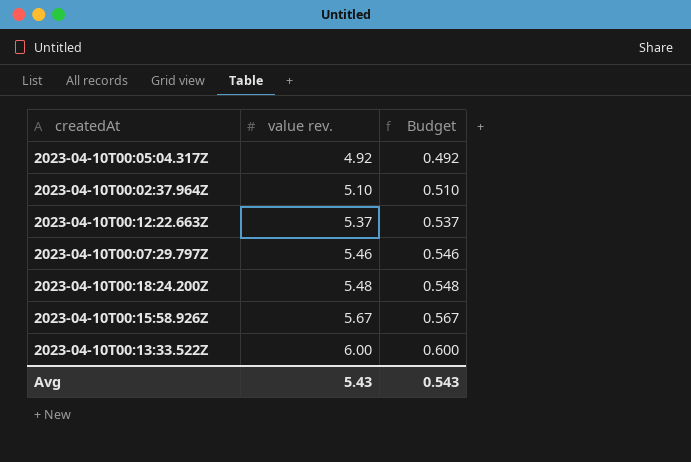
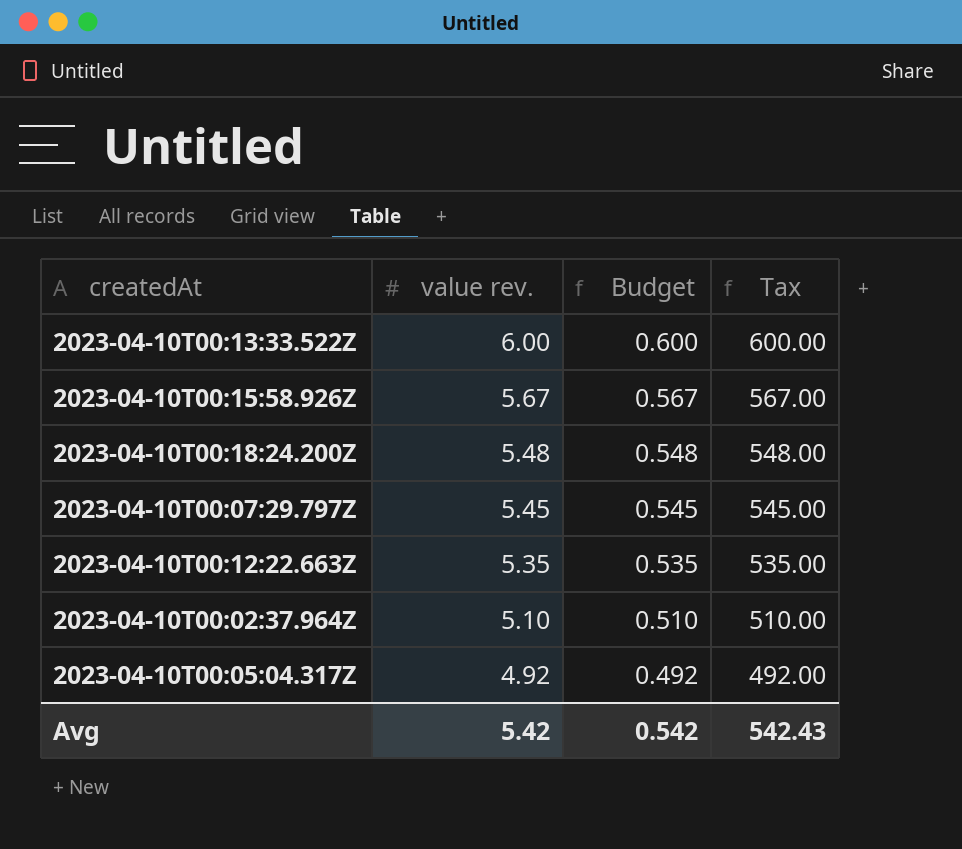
row order: value rev. ascending -> value rev. descending
column Tax | formula: none -> [value rev.] * 100
2023-04-10T00:07:29.797Z | value rev.: 5.46 -> 5.45
2023-04-10T00:07:29.797Z | Budget: 0.546 -> 0.545
2023-04-10T00:12:22.663Z | value rev.: 5.37 -> 5.35
2023-04-10T00:12:22.663Z | Budget: 0.537 -> 0.535
Avg | value rev.: 5.43 -> 5.42
Avg | Budget: 0.543 -> 0.542

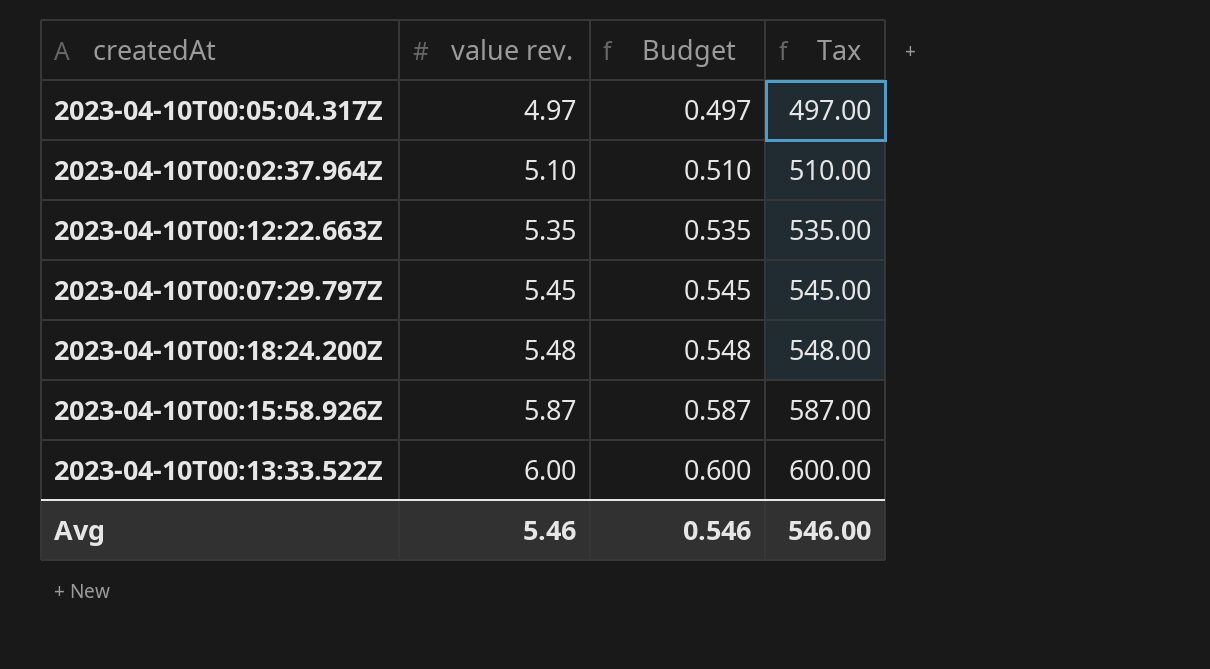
row order: value rev. descending -> value rev. ascending
2023-04-10T00:05:04.317Z | value rev.: 4.92 -> 4.97
2023-04-10T00:05:04.317Z | Budget: 0.492 -> 0.497
2023-04-10T00:05:04.317Z | Tax: 492.00 -> 497.00
2023-04-10T00:15:58.926Z | value rev.: 5.67 -> 5.87
2023-04-10T00:15:58.926Z | Budget: 0.567 -> 0.587
2023-04-10T00:15:58.926Z | Tax: 567.00 -> 587.00
Avg | value rev.: 5.42 -> 5.46
Avg | Budget: 0.542 -> 0.546
Avg | Tax: 542.43 -> 546.00

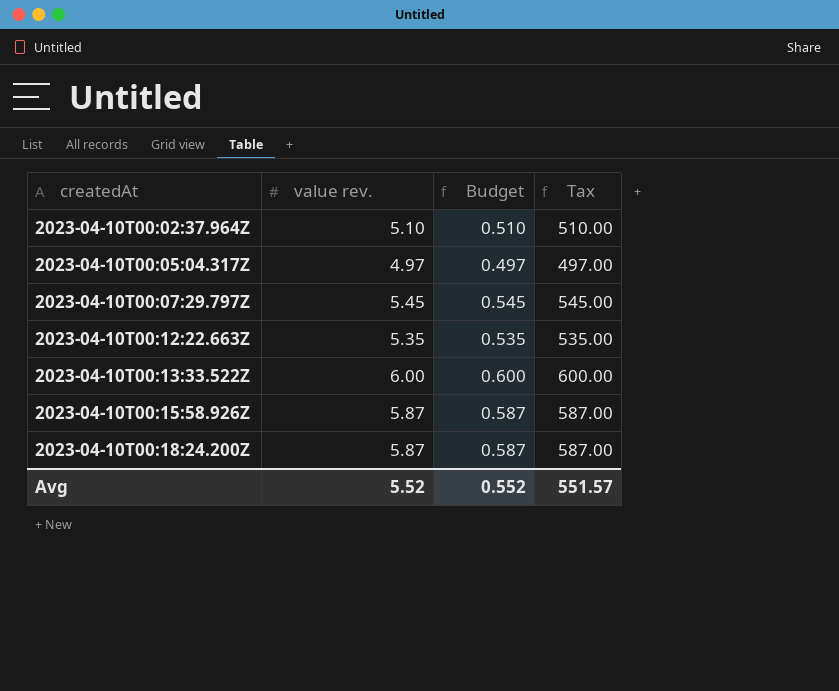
row order: value rev. ascending -> createdAt ascending
2023-04-10T00:18:24.200Z | value rev.: 5.48 -> 5.87
2023-04-10T00:18:24.200Z | Budget: 0.548 -> 0.587
2023-04-10T00:18:24.200Z | Tax: 548.00 -> 587.00
Avg | value rev.: 5.46 -> 5.52
Avg | Budget: 0.546 -> 0.552
Avg | Tax: 546.00 -> 551.57

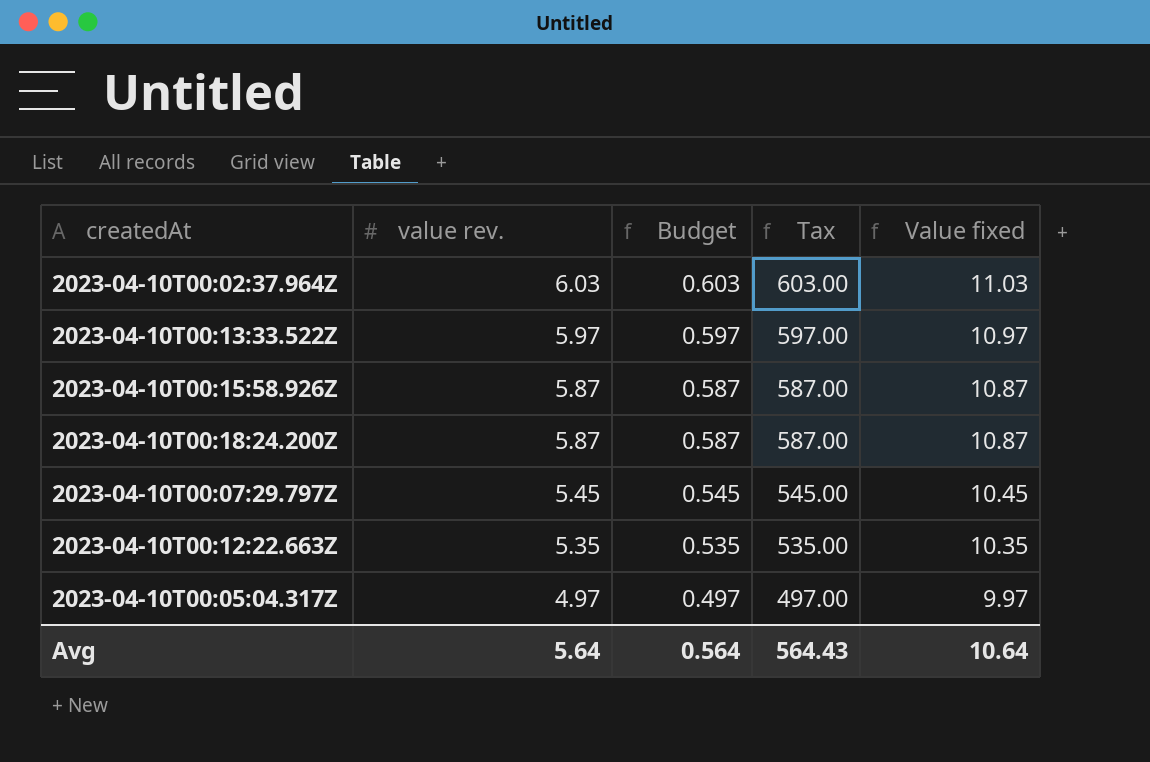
row order: createdAt ascending -> value rev. descending
column Value fixed | formula: none -> [value rev.] + 5
2023-04-10T00:02:37.964Z | value rev.: 5.10 -> 6.03
2023-04-10T00:02:37.964Z | Budget: 0.510 -> 0.603
2023-04-10T00:02:37.964Z | Tax: 510.00 -> 603.00
2023-04-10T00:13:33.522Z | value rev.: 6.00 -> 5.97
2023-04-10T00:13:33.522Z | Budget: 0.600 -> 0.597
2023-04-10T00:13:33.522Z | Tax: 600.00 -> 597.00
Avg | value rev.: 5.52 -> 5.64
Avg | Budget: 0.552 -> 0.564
Avg | Tax: 551.57 -> 564.43

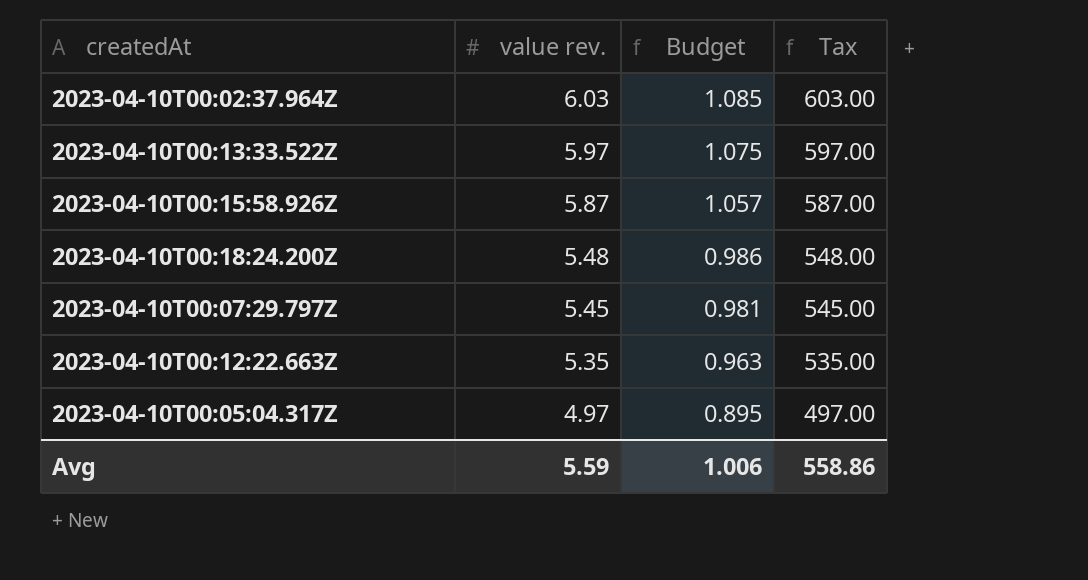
column Value fixed | formula: [value rev.] + 5 -> none
column Budget | formula: [value rev.] * 0.1 -> [value rev.] * 0.18
2023-04-10T00:18:24.200Z | value rev.: 5.87 -> 5.48
2023-04-10T00:18:24.200Z | Tax: 587.00 -> 548.00
Avg | value rev.: 5.64 -> 5.59
Avg | Budget: 0.564 -> 1.006
Avg | Tax: 564.43 -> 558.86

